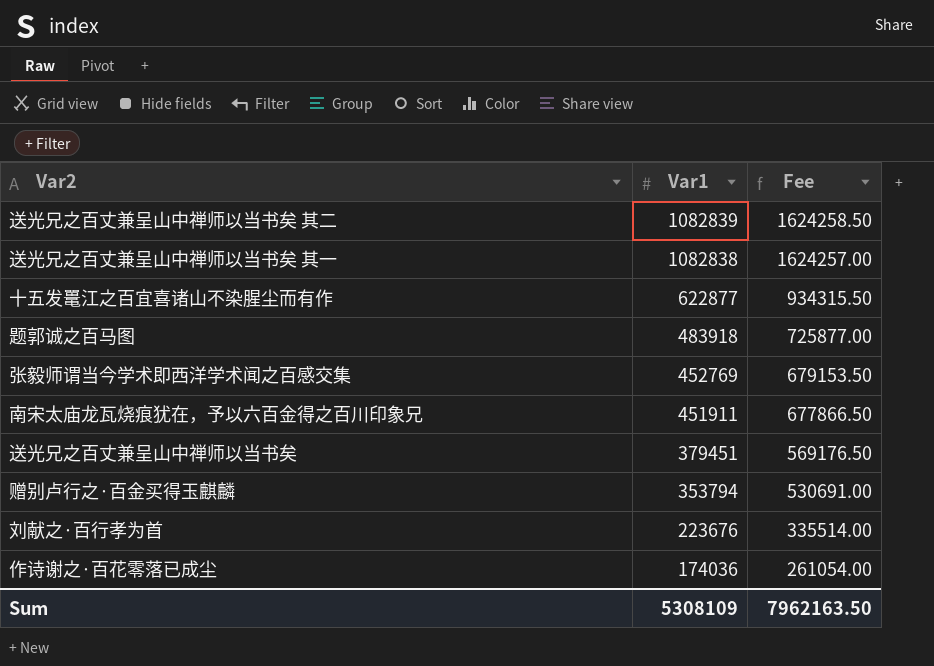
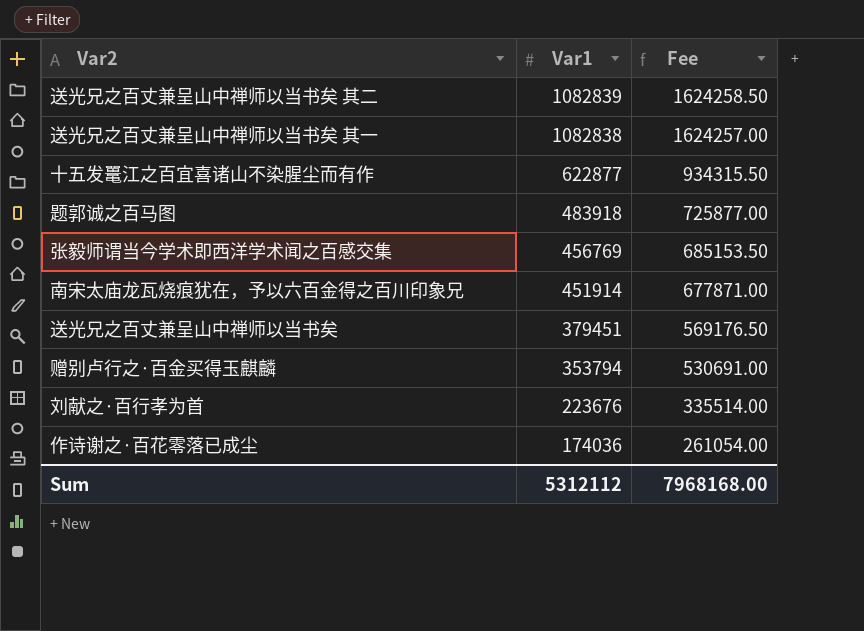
张毅师谓当今学术即西洋学术闻之百感交集 | Var1: 452769 -> 456769
张毅师谓当今学术即西洋学术闻之百感交集 | Fee: 679153.50 -> 685153.50
南宋太庙龙瓦烧痕犹在，予以六百金得之百川印象兄 | Var1: 451911 -> 451914
南宋太庙龙瓦烧痕犹在，予以六百金得之百川印象兄 | Fee: 677866.50 -> 677871.00
Sum | Var1: 5308109 -> 5312112
Sum | Fee: 7962163.50 -> 7968168.00

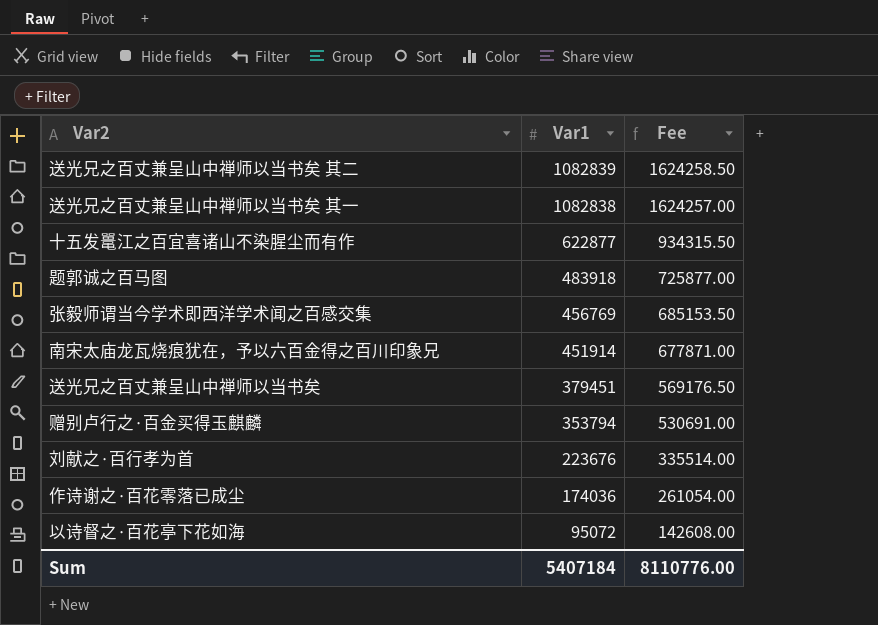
row 以诗督之·百花亭下花如海: none -> 95072 | 142608.00
Sum | Var1: 5312112 -> 5407184
Sum | Fee: 7968168.00 -> 8110776.00

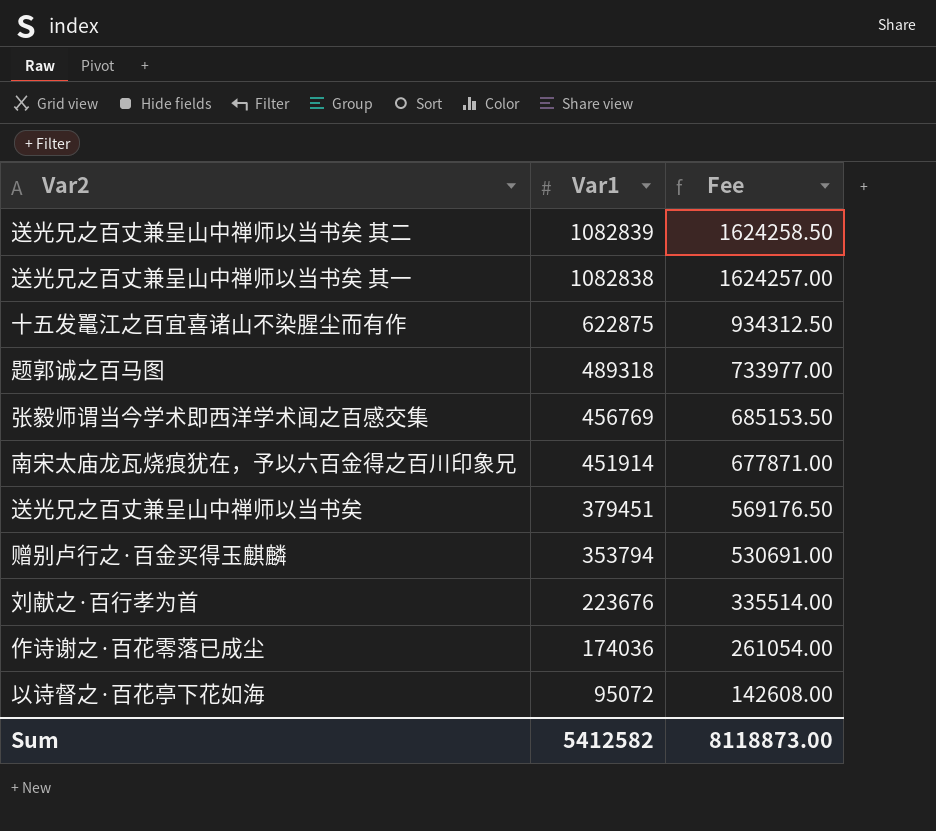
十五发鼍江之百宜喜诸山不染腥尘而有作 | Var1: 622877 -> 622875
十五发鼍江之百宜喜诸山不染腥尘而有作 | Fee: 934315.50 -> 934312.50
题郭诚之百马图 | Var1: 483918 -> 489318
题郭诚之百马图 | Fee: 725877.00 -> 733977.00
Sum | Var1: 5407184 -> 5412582
Sum | Fee: 8110776.00 -> 8118873.00

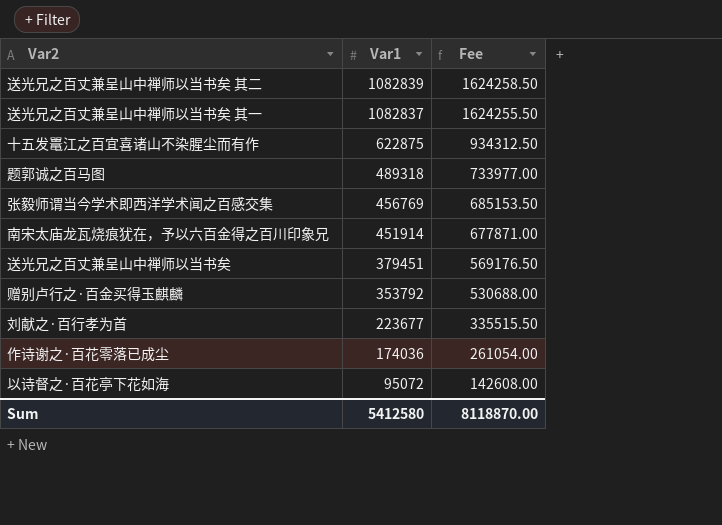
送光兄之百丈兼呈山中禅师以当书矣 其一 | Var1: 1082838 -> 1082837
送光兄之百丈兼呈山中禅师以当书矣 其一 | Fee: 1624257.00 -> 1624255.50
赠别卢行之·百金买得玉麒麟 | Var1: 353794 -> 353792
赠别卢行之·百金买得玉麒麟 | Fee: 530691.00 -> 530688.00
刘献之·百行孝为首 | Var1: 223676 -> 223677
刘献之·百行孝为首 | Fee: 335514.00 -> 335515.50
Sum | Var1: 5412582 -> 5412580
Sum | Fee: 8118873.00 -> 8118870.00

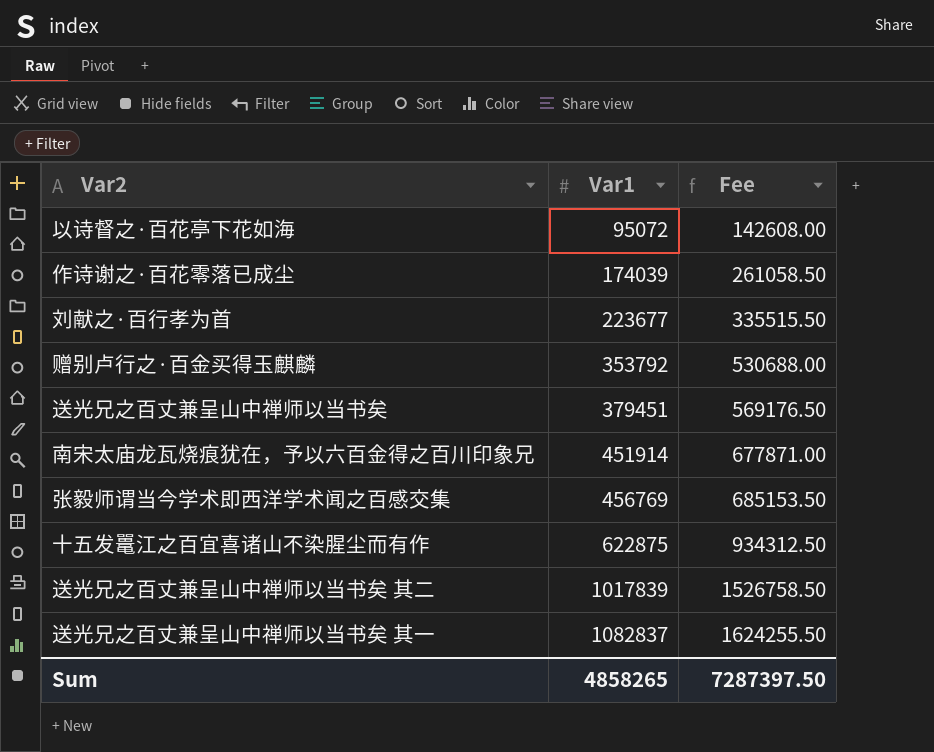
row order: Var1 descending -> Var1 ascending
row 题郭诚之百马图: 489318 | 733977.00 -> none
作诗谢之·百花零落已成尘 | Var1: 174036 -> 174039
作诗谢之·百花零落已成尘 | Fee: 261054.00 -> 261058.50
送光兄之百丈兼呈山中禅师以当书矣 其二 | Var1: 1082839 -> 1017839
送光兄之百丈兼呈山中禅师以当书矣 其二 | Fee: 1624258.50 -> 1526758.50
Sum | Var1: 5412580 -> 4858265
Sum | Fee: 8118870.00 -> 7287397.50

